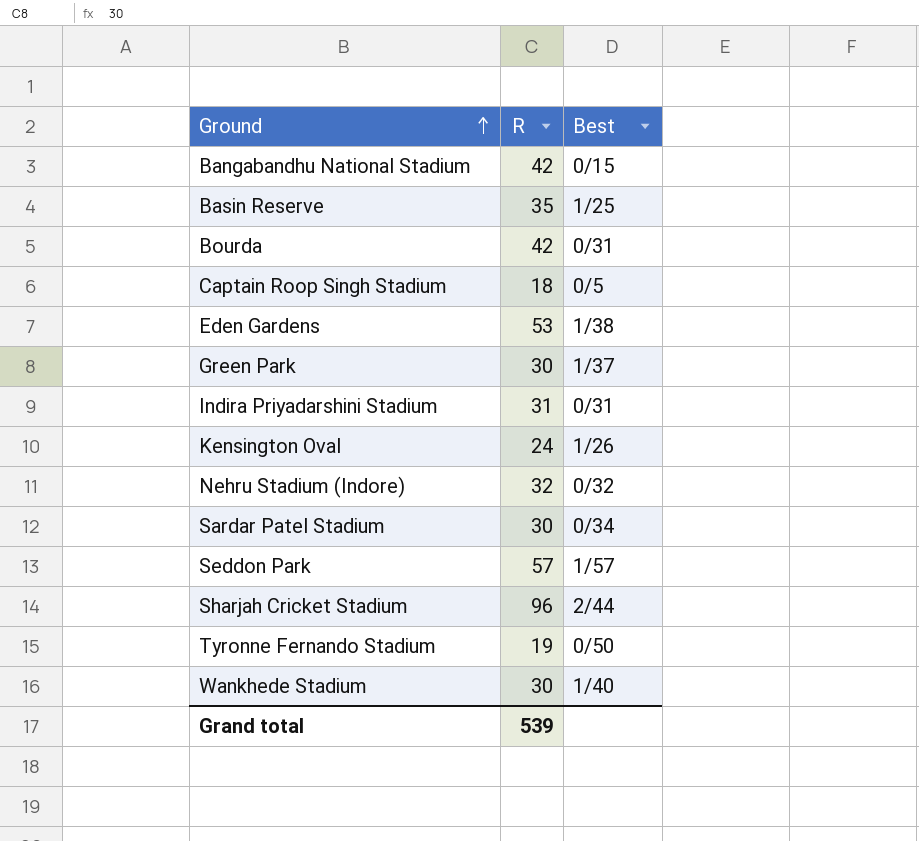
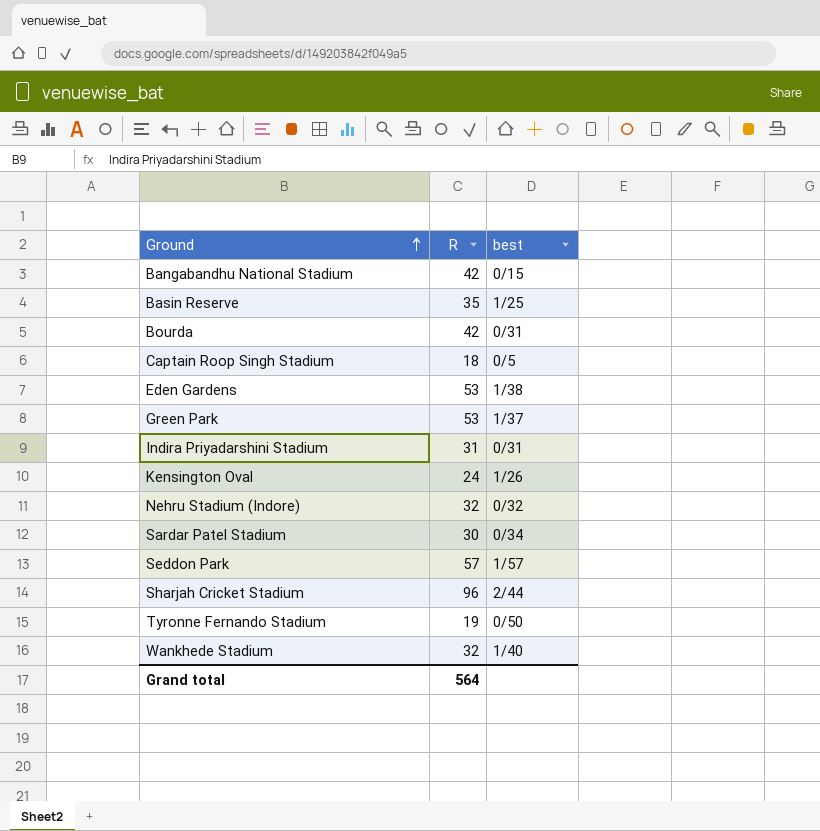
column name: Best -> best
Green Park | R: 30 -> 53
Wankhede Stadium | R: 30 -> 32
Grand total | R: 539 -> 564

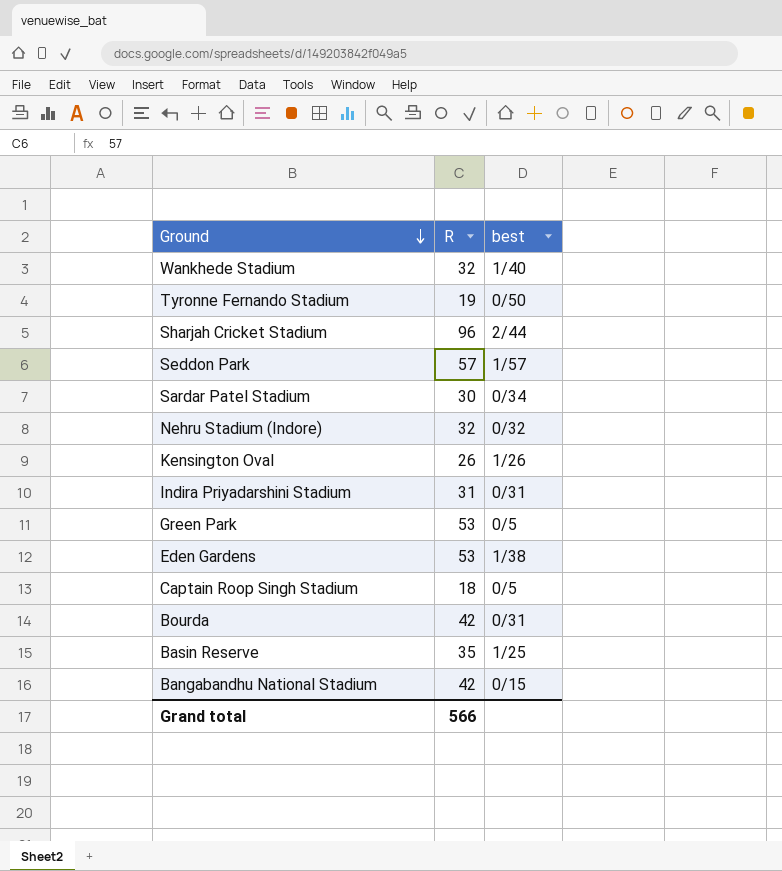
row order: Ground ascending -> Ground descending
Kensington Oval | R: 24 -> 26
Green Park | best: 1/37 -> 0/5
Grand total | R: 564 -> 566

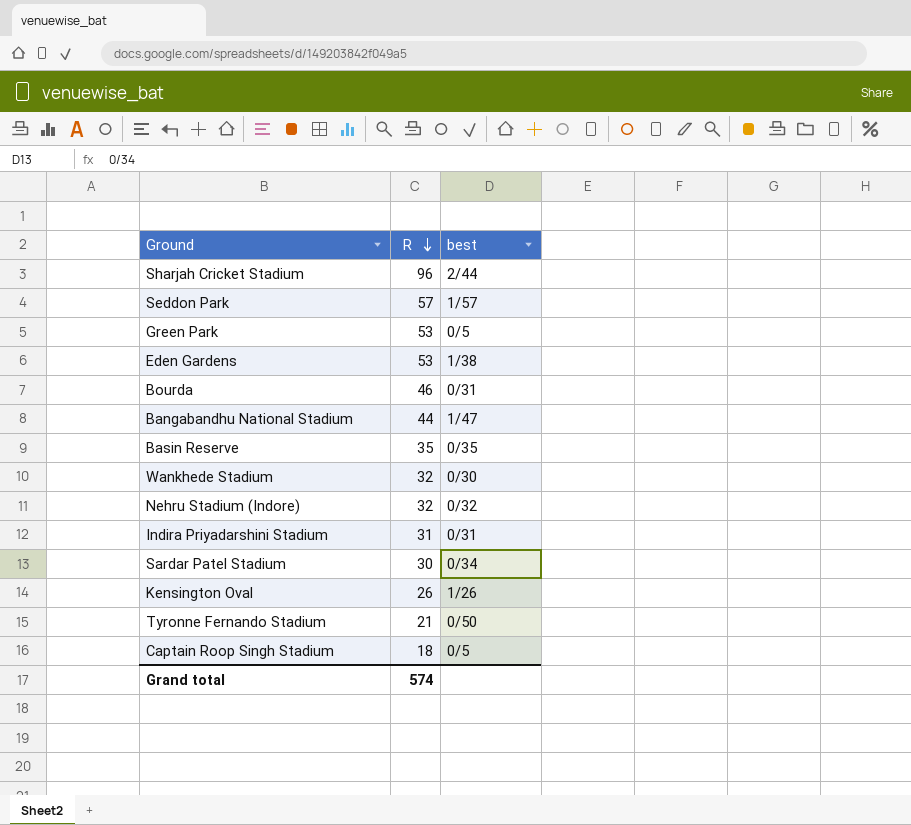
row order: Ground descending -> R descending
Bourda | R: 42 -> 46
Bangabandhu National Stadium | R: 42 -> 44
Bangabandhu National Stadium | best: 0/15 -> 1/47
Basin Reserve | best: 1/25 -> 0/35
Wankhede Stadium | best: 1/40 -> 0/30
Tyronne Fernando Stadium | R: 19 -> 21
Grand total | R: 566 -> 574

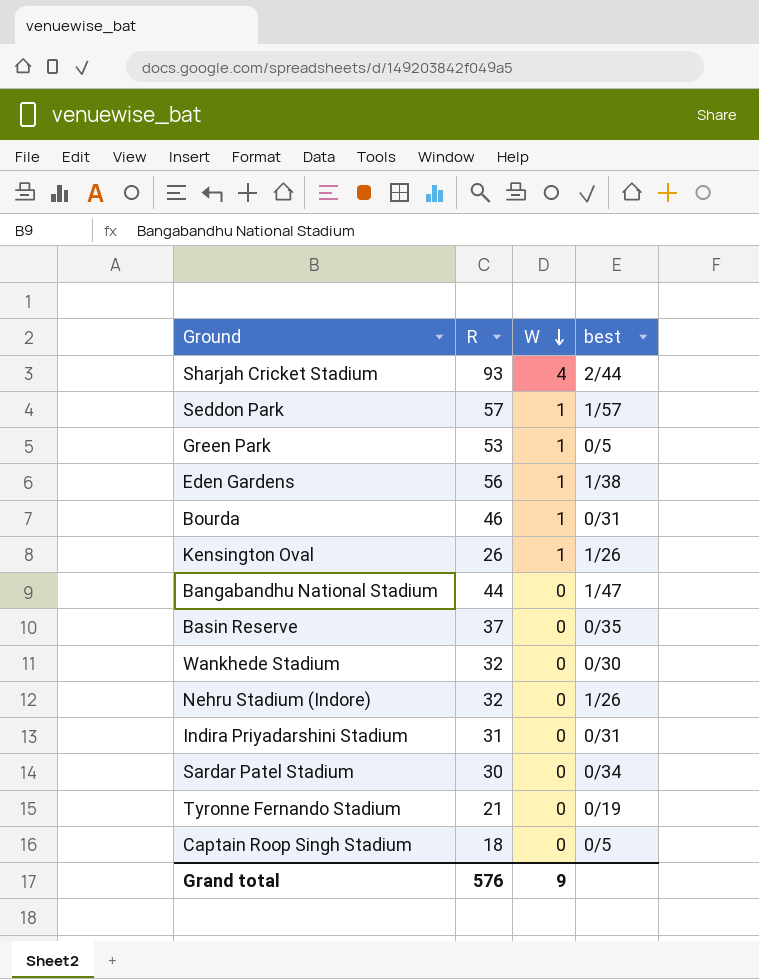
row order: R descending -> W descending
column W | position: none -> 3
Sharjah Cricket Stadium | R: 96 -> 93
Eden Gardens | R: 53 -> 56
Basin Reserve | R: 35 -> 37
Nehru Stadium (Indore) | best: 0/32 -> 1/26
Tyronne Fernando Stadium | best: 0/50 -> 0/19
Grand total | R: 574 -> 576

